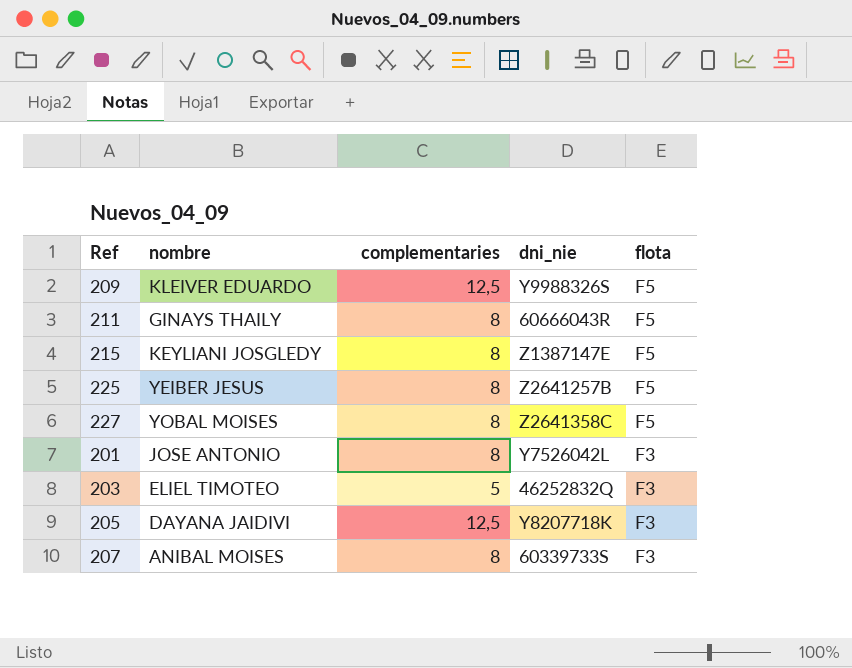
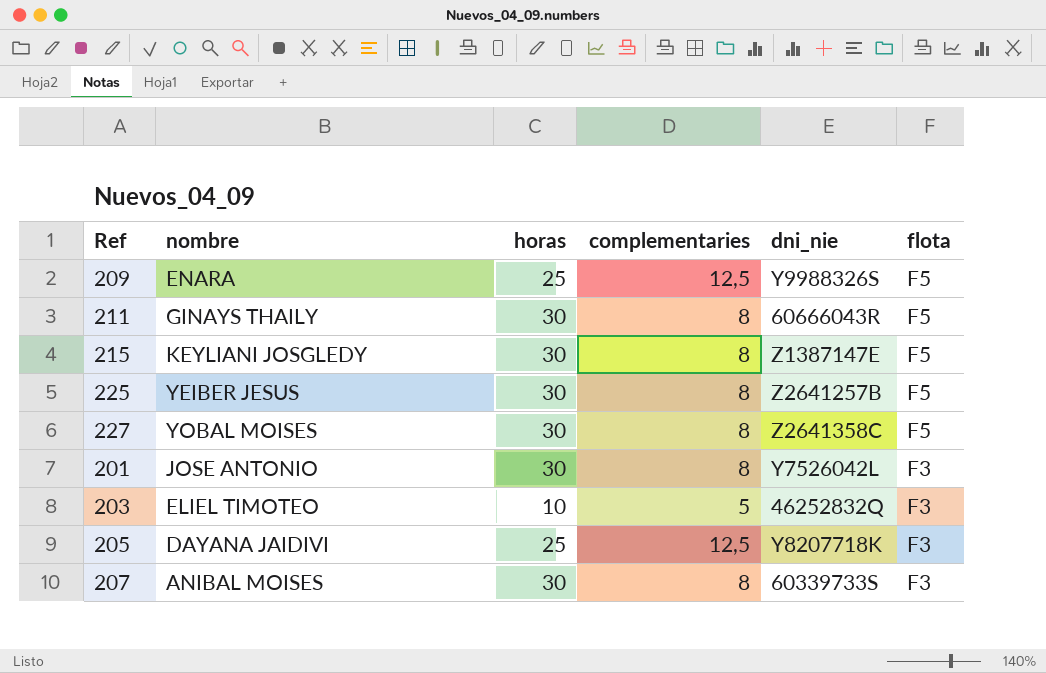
column horas | position: none -> 3
209 | nombre: KLEIVER EDUARDO -> ENARA

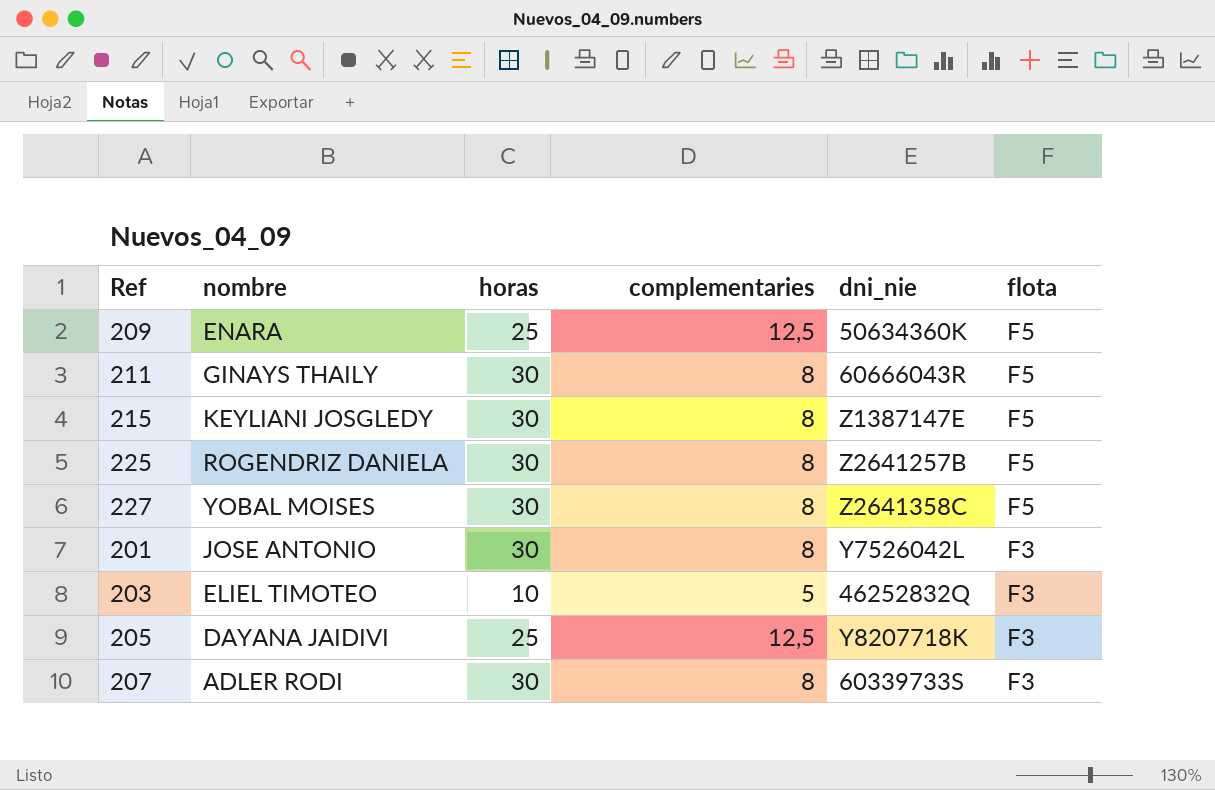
209 | dni_nie: Y9988326S -> 50634360K
225 | nombre: YEIBER JESUS -> ROGENDRIZ DANIELA
207 | nombre: ANIBAL MOISES -> ADLER RODI

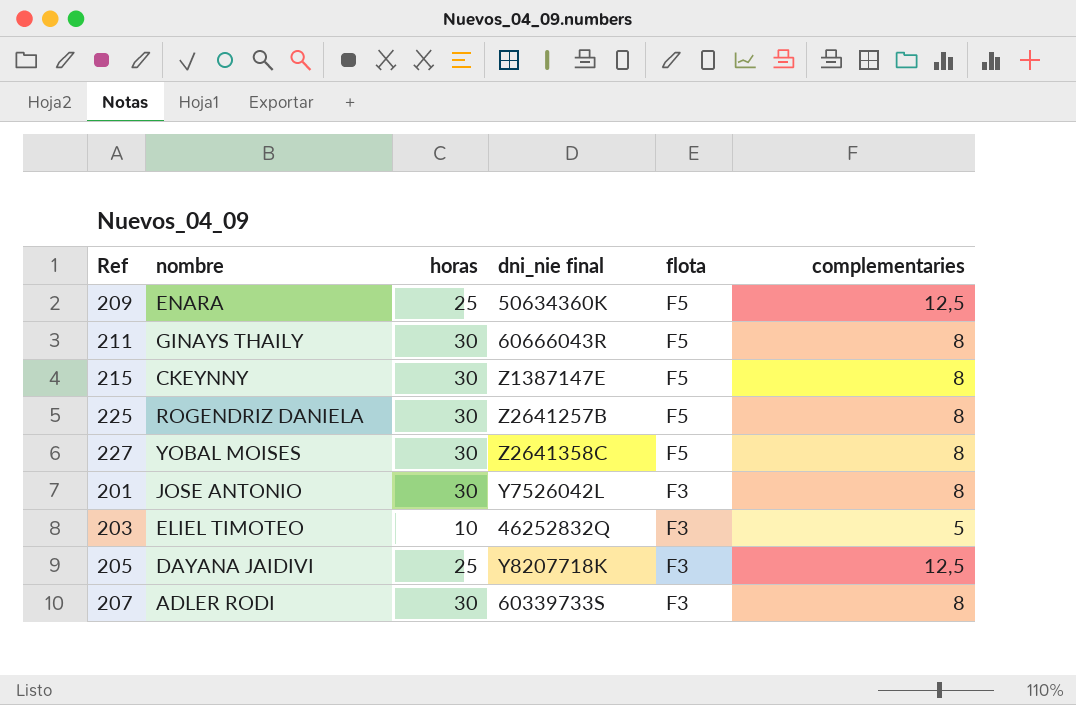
column name: dni_nie -> dni_nie final
column complementaries | position: 4 -> 6
215 | nombre: KEYLIANI JOSGLEDY -> CKEYNNY

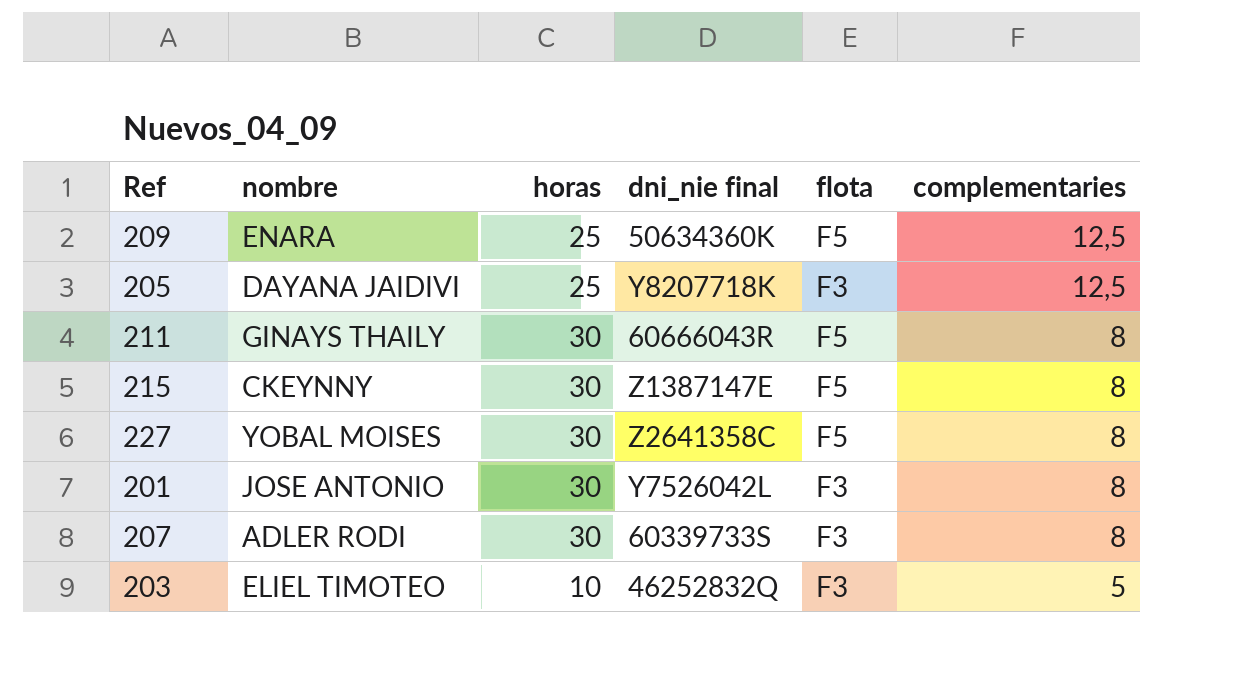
row order: flota descending -> complementaries descending
row 225: ROGENDRIZ DANIELA | 30 | Z2641257B | F5 | 8 -> none

